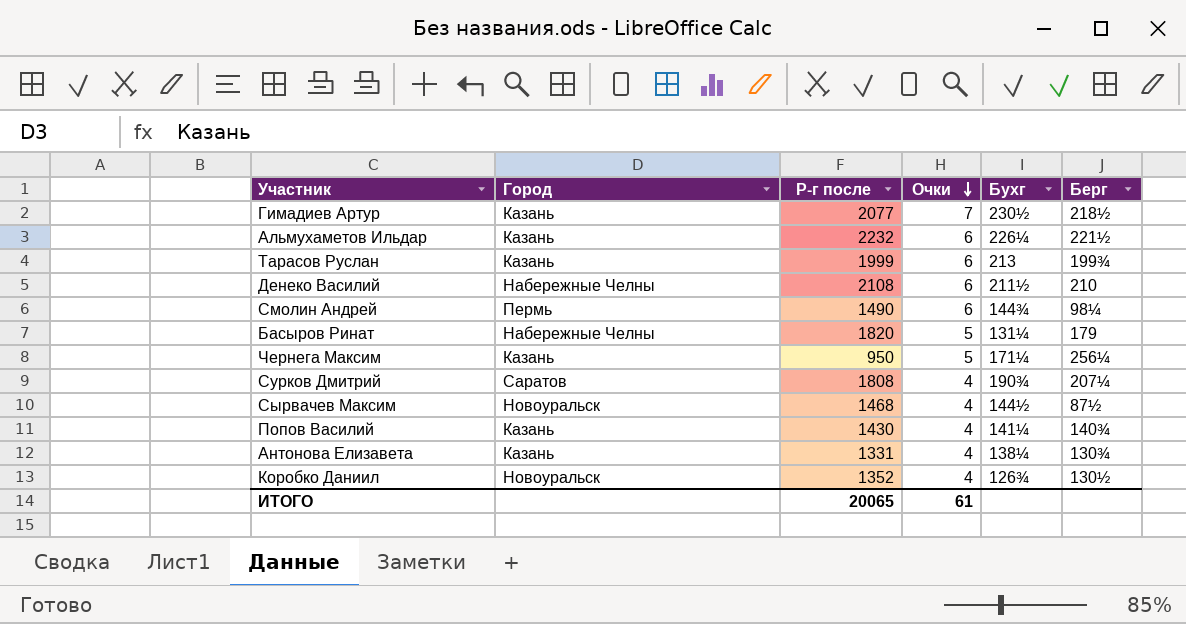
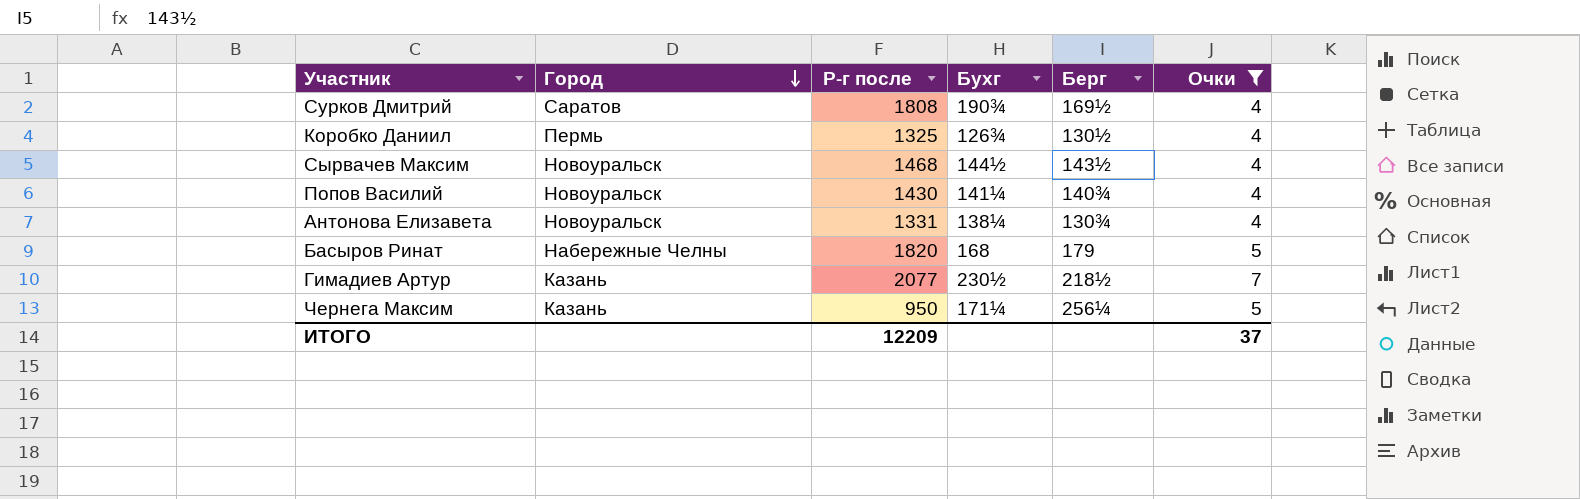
filter: none -> Очки != 6
row order: Очки descending -> Город descending
column Очки | position: 4 -> 6
Сурков Дмитрий | Берг: 207¼ -> 169½
Коробко Даниил | Город: Новоуральск -> Пермь
Коробко Даниил | Р-г после: 1352 -> 1325
Сырвачев Максим | Берг: 87½ -> 143½
Попов Василий | Город: Казань -> Новоуральск
Антонова Елизавета | Город: Казань -> Новоуральск
Басыров Ринат | Бухг: 131¼ -> 168
ИТОГО | Р-г после: 20065 -> 12209
ИТОГО | Очки: 61 -> 37

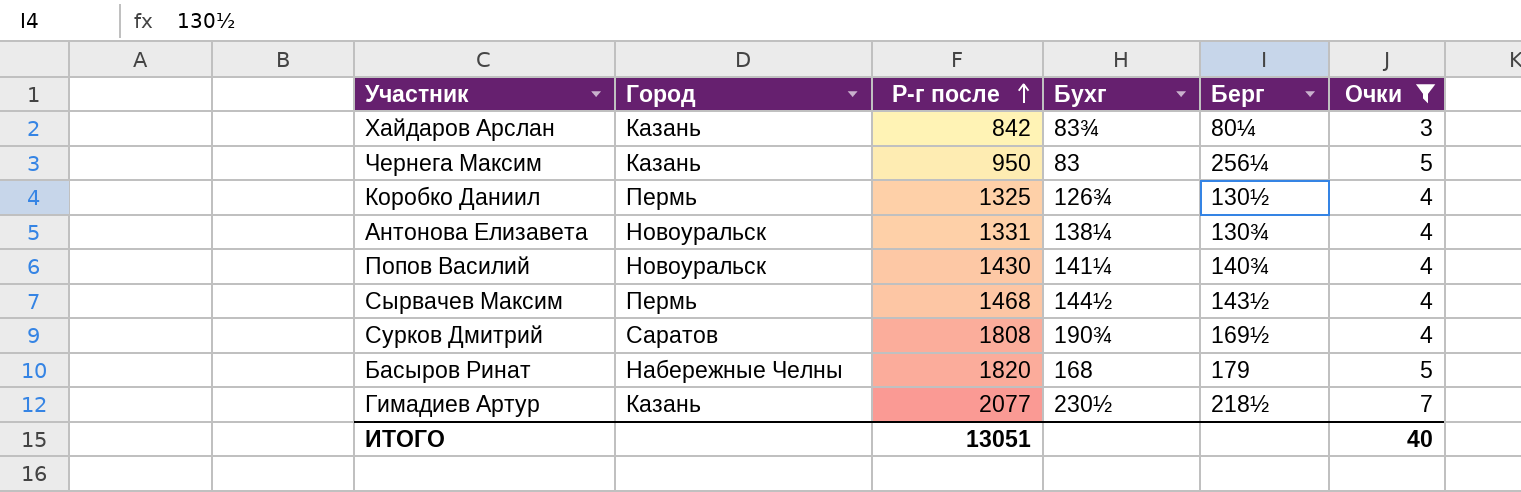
row order: Город descending -> Р-г после ascending
row Хайдаров Арслан: none -> Казань | 842 | 83¾ | 80¼ | 3
Чернега Максим | Бухг: 171¼ -> 83
Сырвачев Максим | Город: Новоуральск -> Пермь
ИТОГО | Р-г после: 12209 -> 13051
ИТОГО | Очки: 37 -> 40

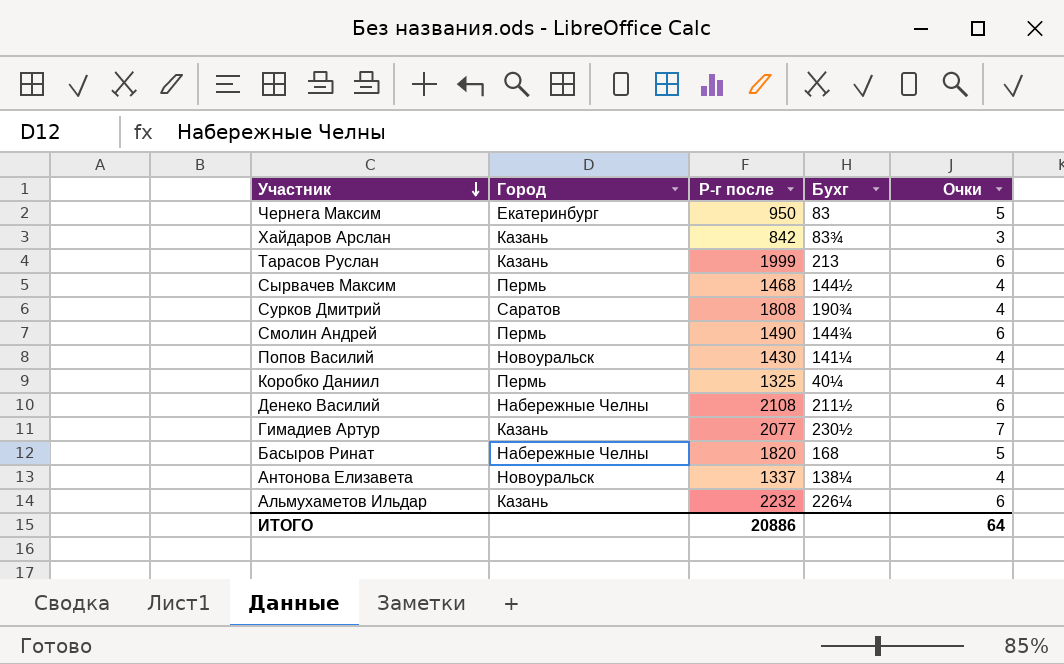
filter: Очки != 6 -> none
row order: Р-г после ascending -> Участник descending
column Берг | position: 5 -> none
Чернега Максим | Город: Казань -> Екатеринбург
Коробко Даниил | Бухг: 126¾ -> 40¼
Антонова Елизавета | Р-г после: 1331 -> 1337
ИТОГО | Р-г после: 13051 -> 20886
ИТОГО | Очки: 40 -> 64

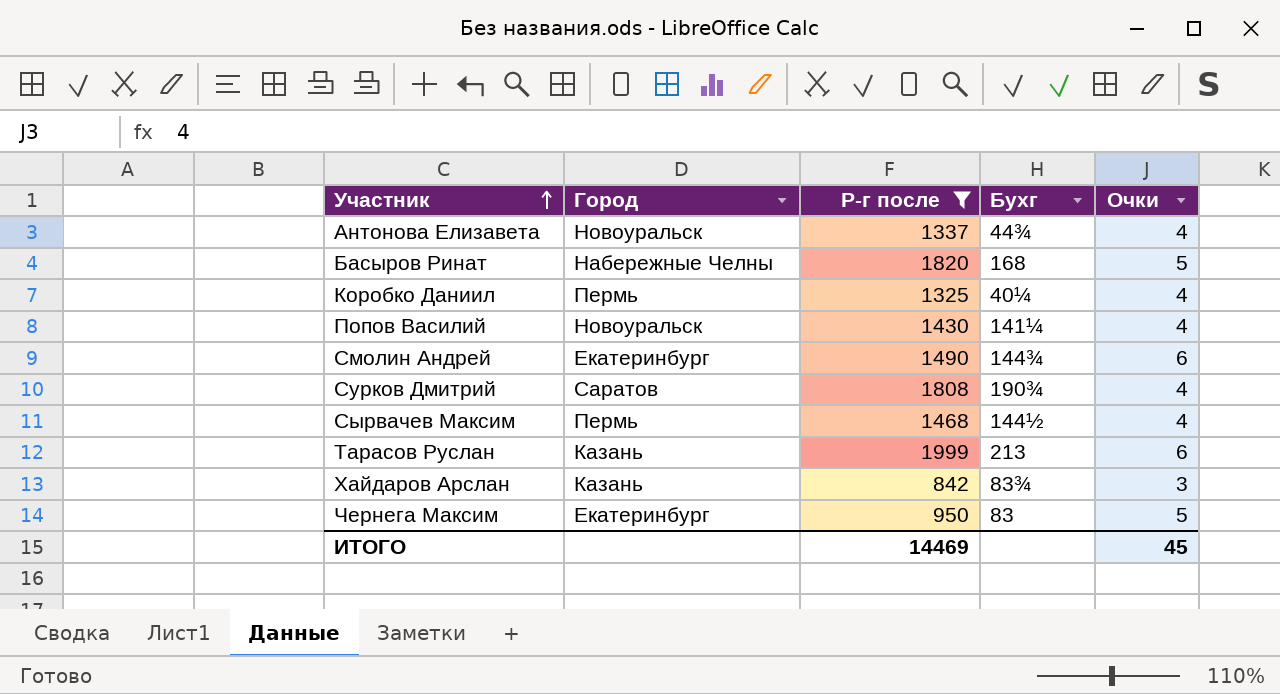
filter: none -> Р-г после <= 1999
row order: Участник descending -> Участник ascending
Антонова Елизавета | Бухг: 138¼ -> 44¾
Смолин Андрей | Город: Пермь -> Екатеринбург
ИТОГО | Р-г после: 20886 -> 14469
ИТОГО | Очки: 64 -> 45

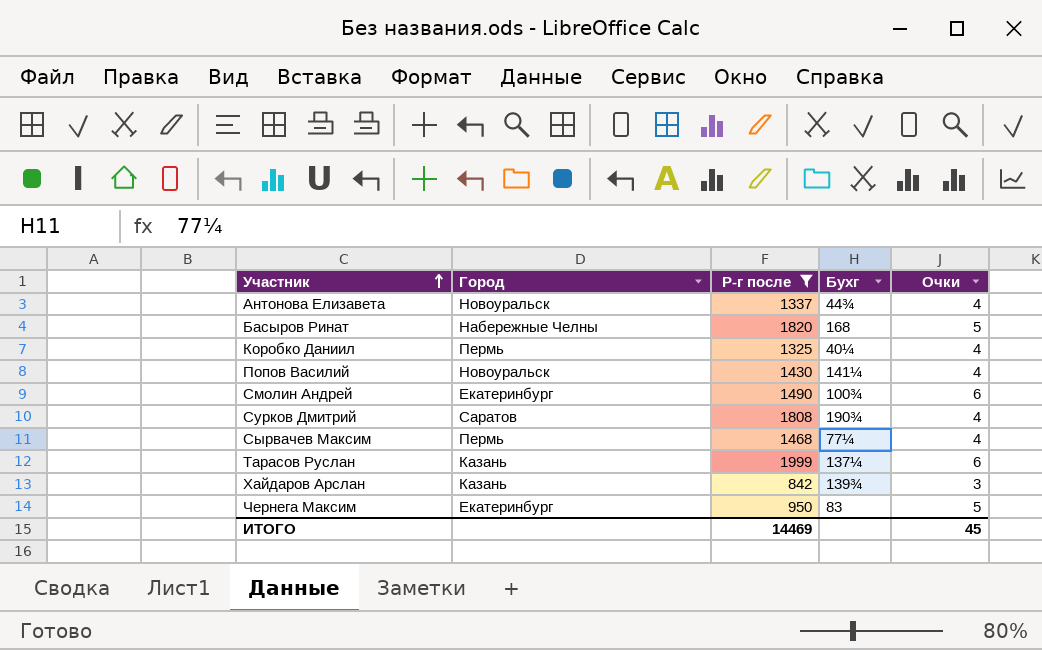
Смолин Андрей | Бухг: 144¾ -> 100¾
Сырвачев Максим | Бухг: 144½ -> 77¼
Тарасов Руслан | Бухг: 213 -> 137¼
Хайдаров Арслан | Бухг: 83¾ -> 139¾

